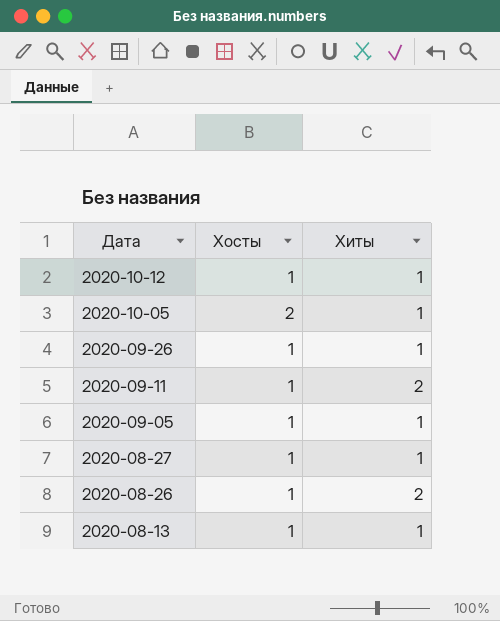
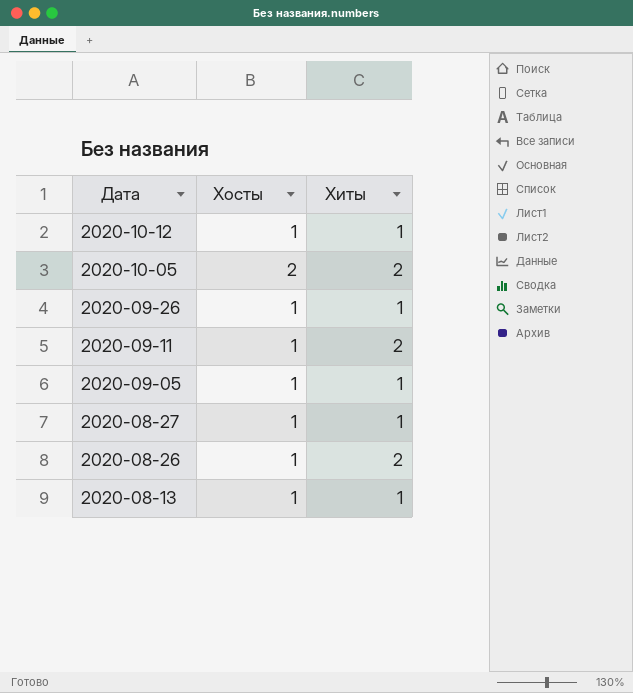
2020-10-05 | Хиты: 1 -> 2

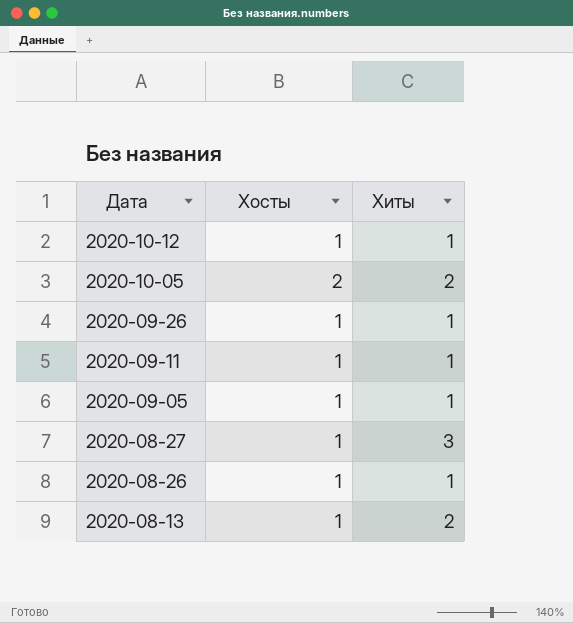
2020-09-11 | Хиты: 2 -> 1
2020-08-27 | Хиты: 1 -> 3
2020-08-26 | Хиты: 2 -> 1
2020-08-13 | Хиты: 1 -> 2

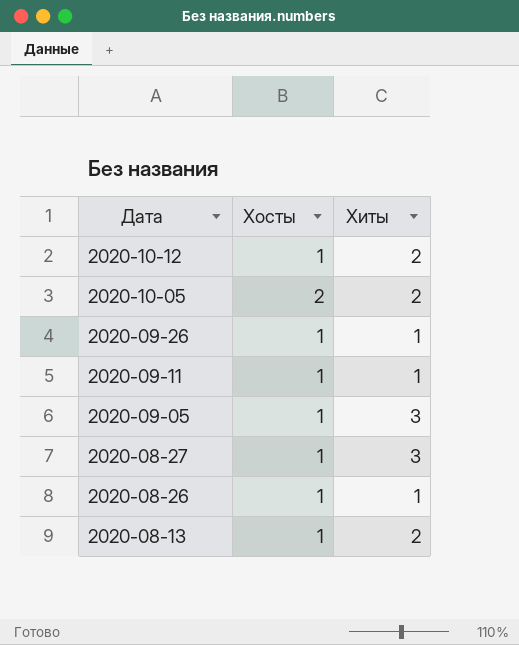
2020-10-12 | Хиты: 1 -> 2
2020-09-05 | Хиты: 1 -> 3

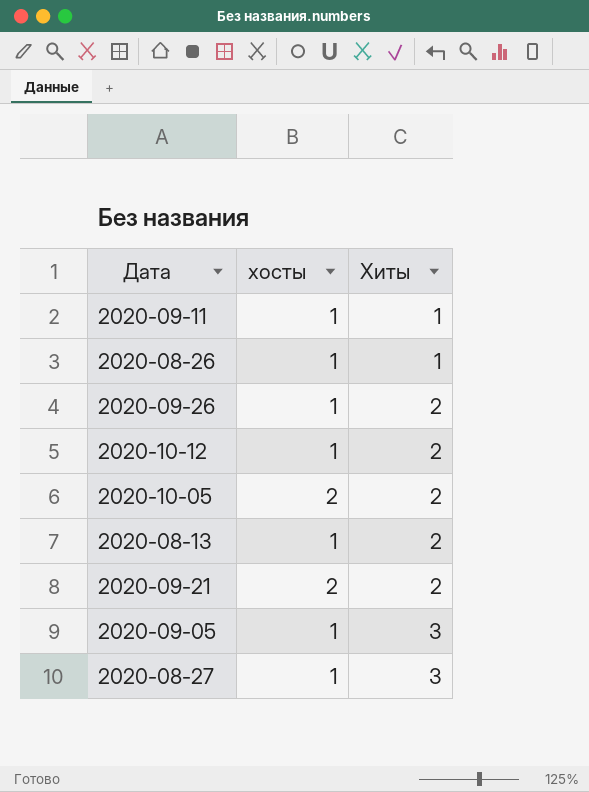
row order: Дата descending -> Хиты ascending
column name: Хосты -> хосты
2020-09-26 | Хиты: 1 -> 2
row 2020-09-21: none -> 2 | 2

